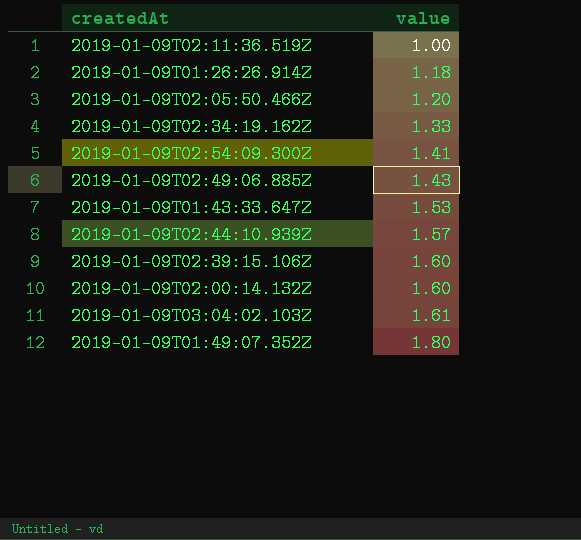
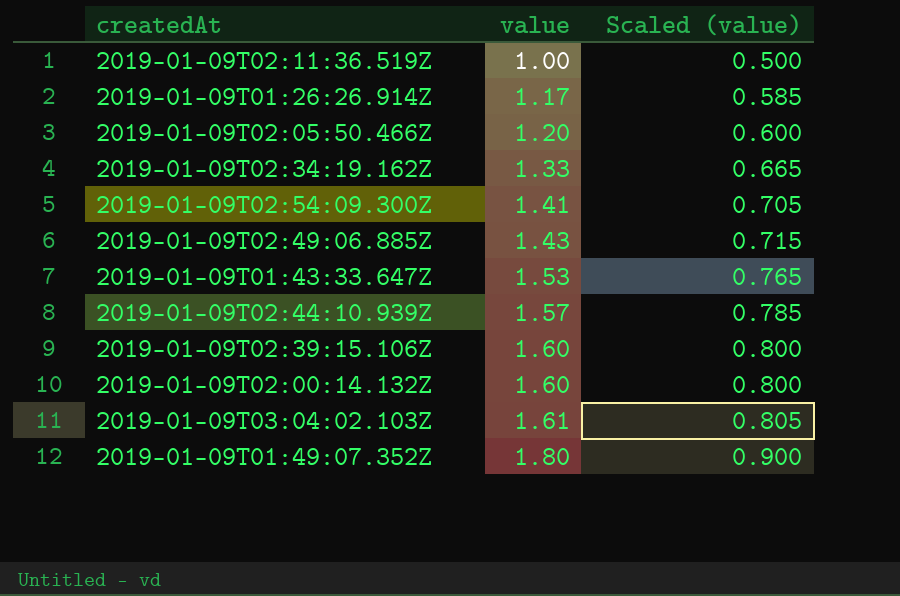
column Scaled (value) | formula: none -> [value] * 0.5
2019-01-09T01:26:26.914Z | value: 1.18 -> 1.17

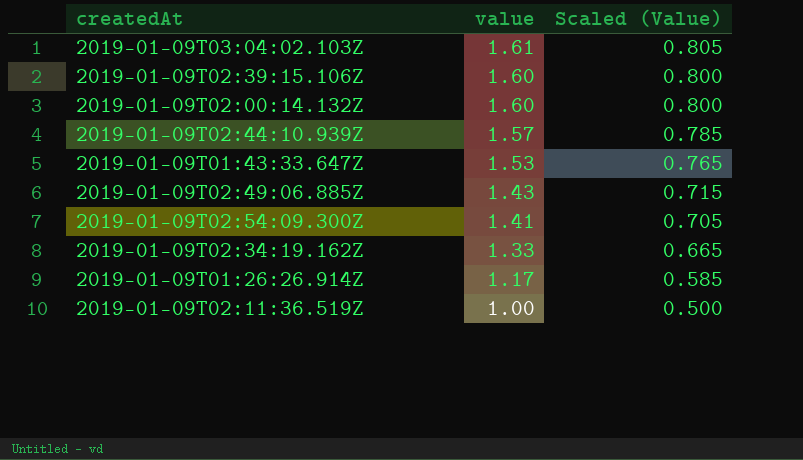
row order: value ascending -> value descending
column name: Scaled (value) -> Scaled (Value)
row 2019-01-09T02:05:50.466Z: 1.20 | 0.600 -> none
row 2019-01-09T01:49:07.352Z: 1.80 | 0.900 -> none

